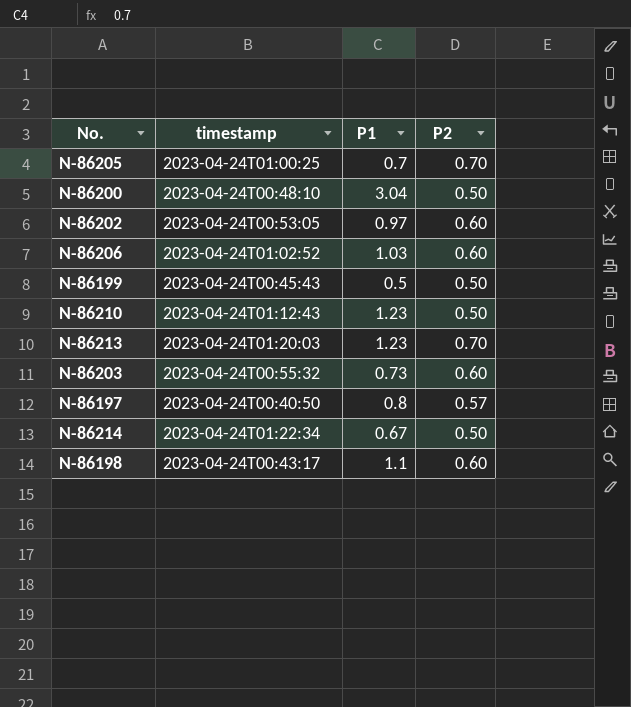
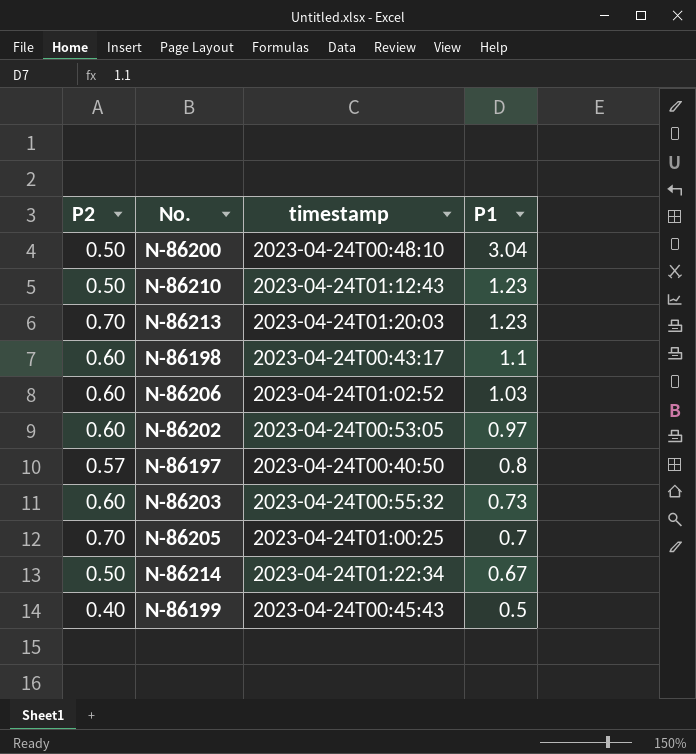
row order: none -> P1 descending
column P2 | position: 4 -> 1
N-86199 | P2: 0.50 -> 0.40

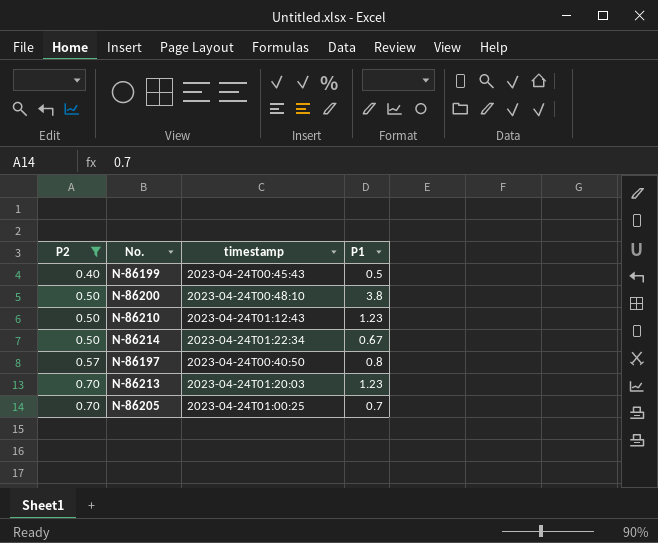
filter: none -> P2 != 0.60
row order: P1 descending -> P2 ascending
N-86200 | P1: 3.04 -> 3.8

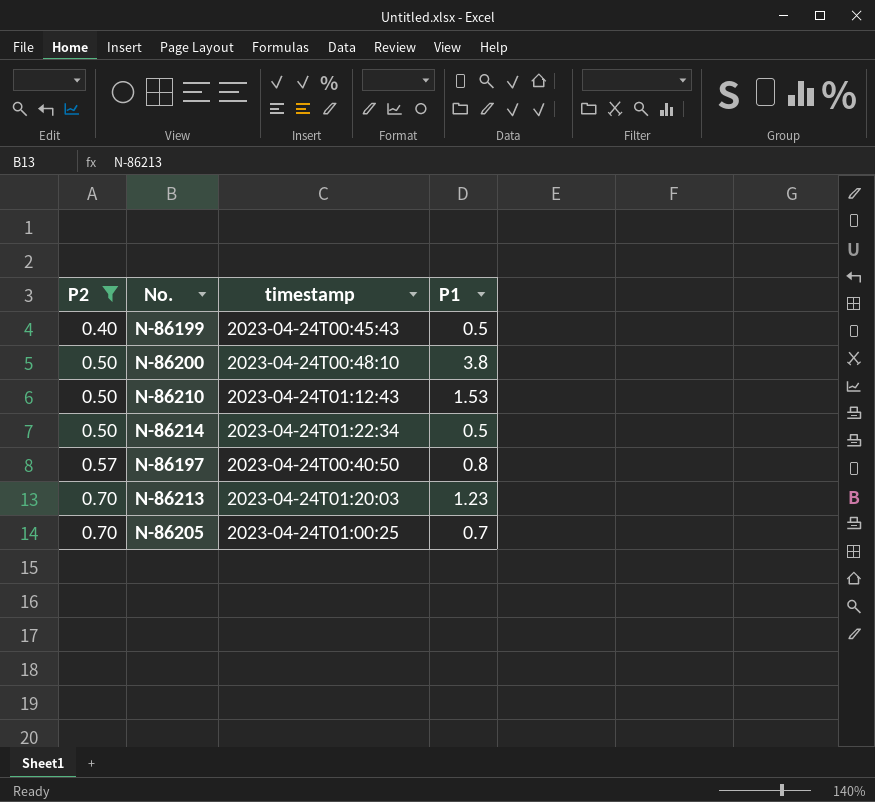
N-86210 | P1: 1.23 -> 1.53
N-86214 | P1: 0.67 -> 0.5

